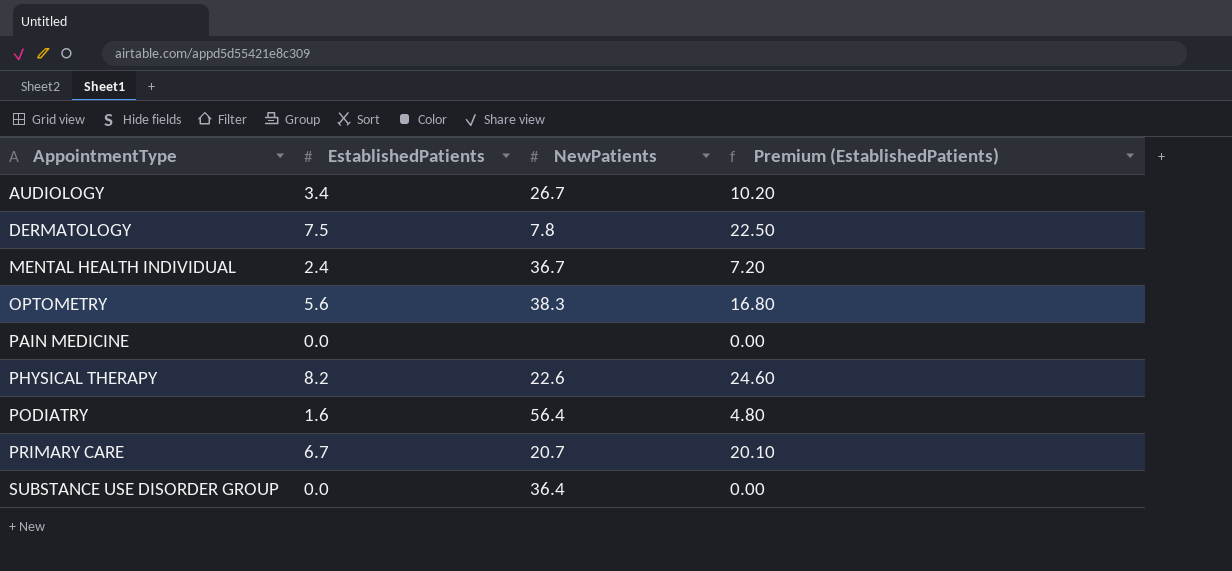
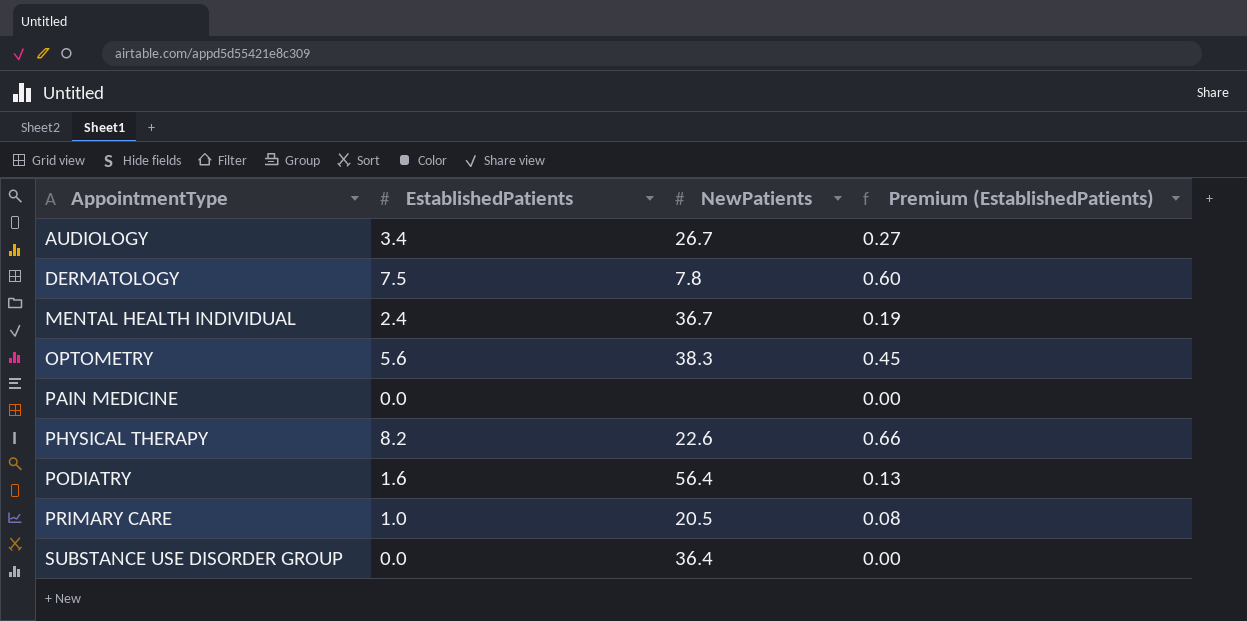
column Premium (EstablishedPatients) | formula: [EstablishedPatients] * 3 -> [EstablishedPatients] * 0.08
PRIMARY CARE | EstablishedPatients: 6.7 -> 1.0
PRIMARY CARE | NewPatients: 20.7 -> 20.5

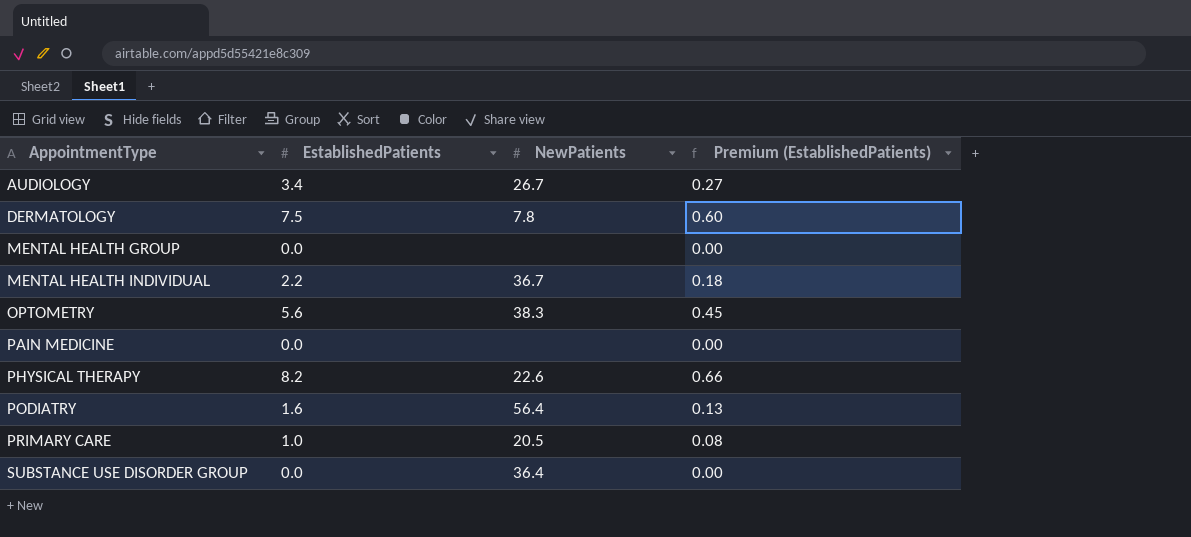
row MENTAL HEALTH GROUP: none -> 0.0 | none | 0.00
MENTAL HEALTH INDIVIDUAL | EstablishedPatients: 2.4 -> 2.2
MENTAL HEALTH INDIVIDUAL | Premium (EstablishedPatients): 0.19 -> 0.18

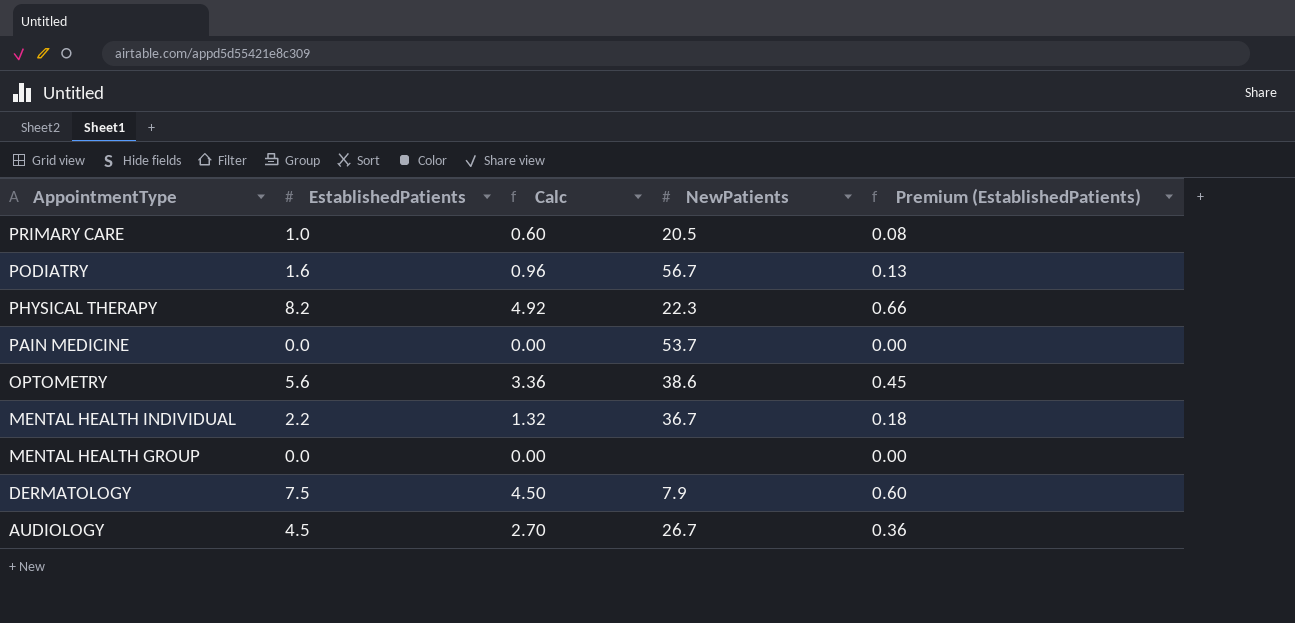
row order: AppointmentType ascending -> AppointmentType descending
column Calc | formula: none -> [EstablishedPatients] * 0.6
row SUBSTANCE USE DISORDER GROUP: 0.0 | 36.4 | 0.00 -> none
PODIATRY | NewPatients: 56.4 -> 56.7
PHYSICAL THERAPY | NewPatients: 22.6 -> 22.3
PAIN MEDICINE | NewPatients: none -> 53.7
OPTOMETRY | NewPatients: 38.3 -> 38.6
DERMATOLOGY | NewPatients: 7.8 -> 7.9
AUDIOLOGY | EstablishedPatients: 3.4 -> 4.5
AUDIOLOGY | Premium (EstablishedPatients): 0.27 -> 0.36

